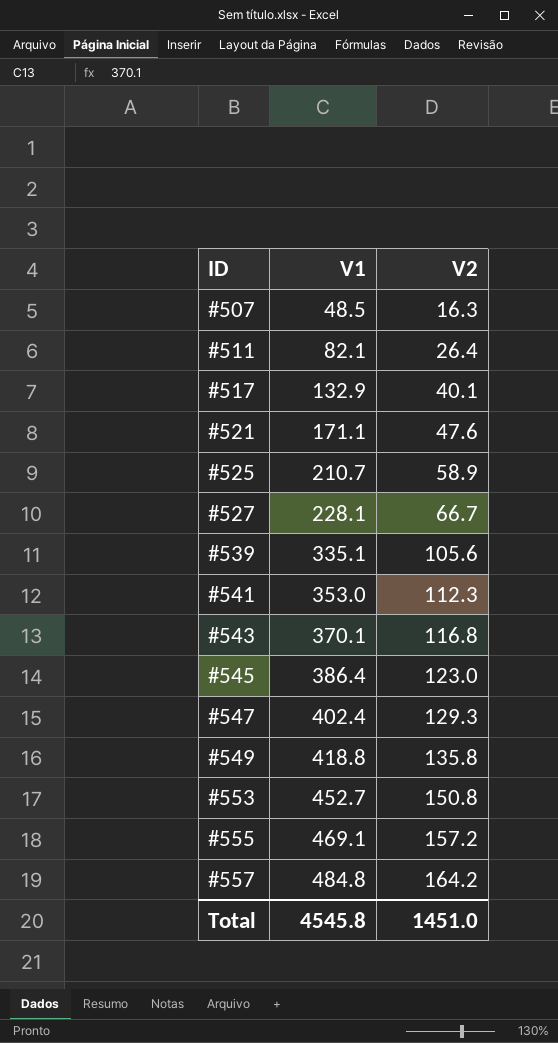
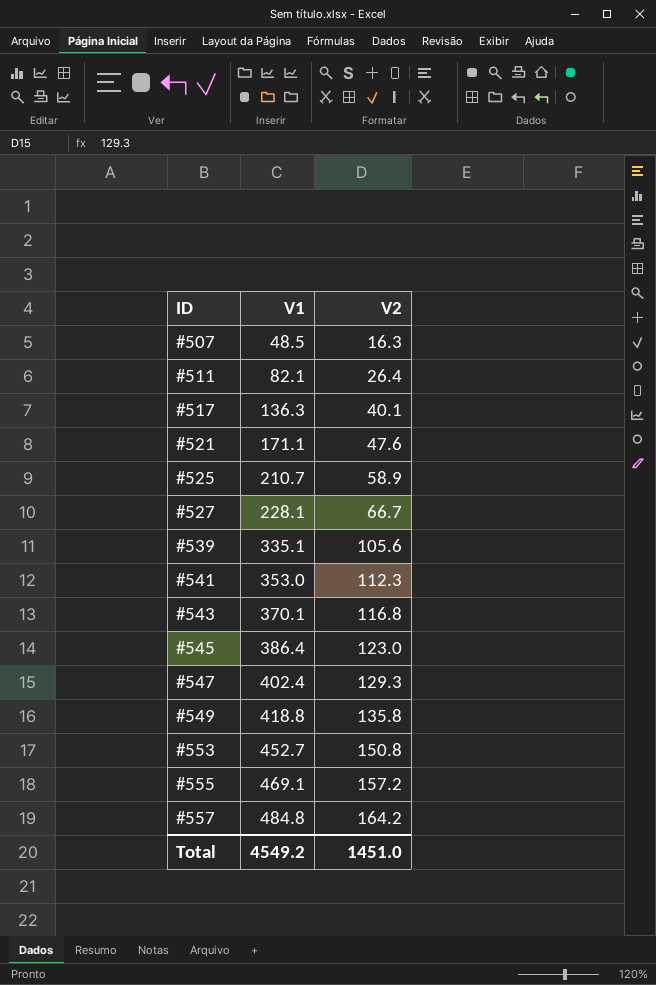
#517 | V1: 132.9 -> 136.3
Total | V1: 4545.8 -> 4549.2

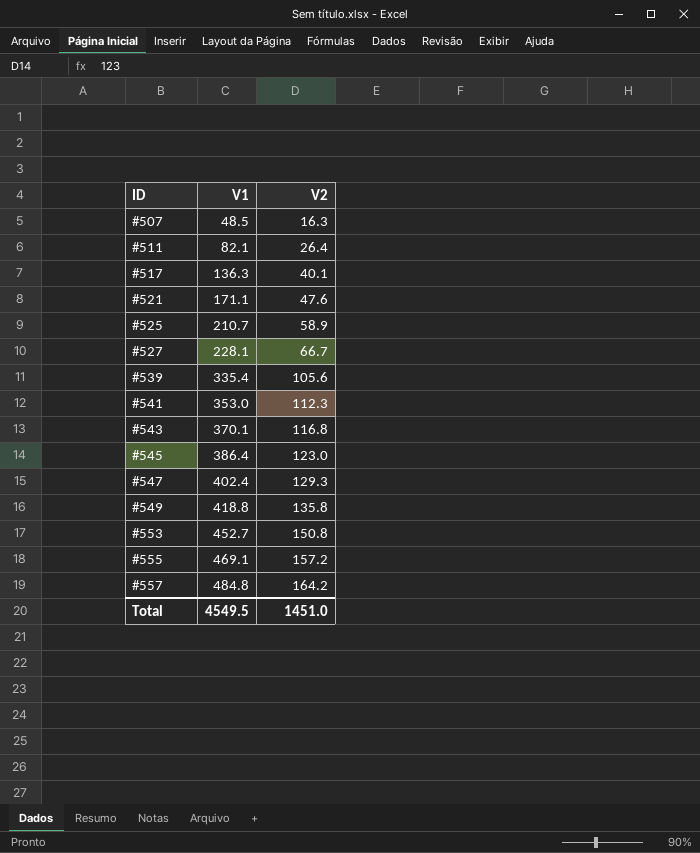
#539 | V1: 335.1 -> 335.4
Total | V1: 4549.2 -> 4549.5

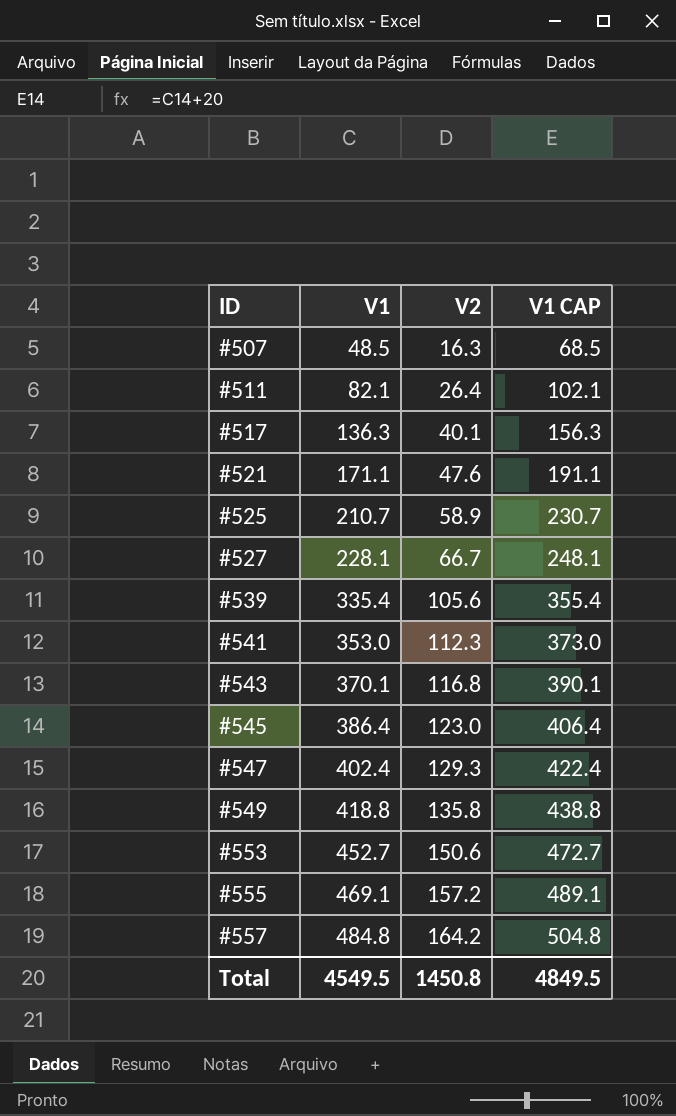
column V1 CAP | formula: none -> [V1] + 20
#553 | V2: 150.8 -> 150.6
Total | V2: 1451.0 -> 1450.8

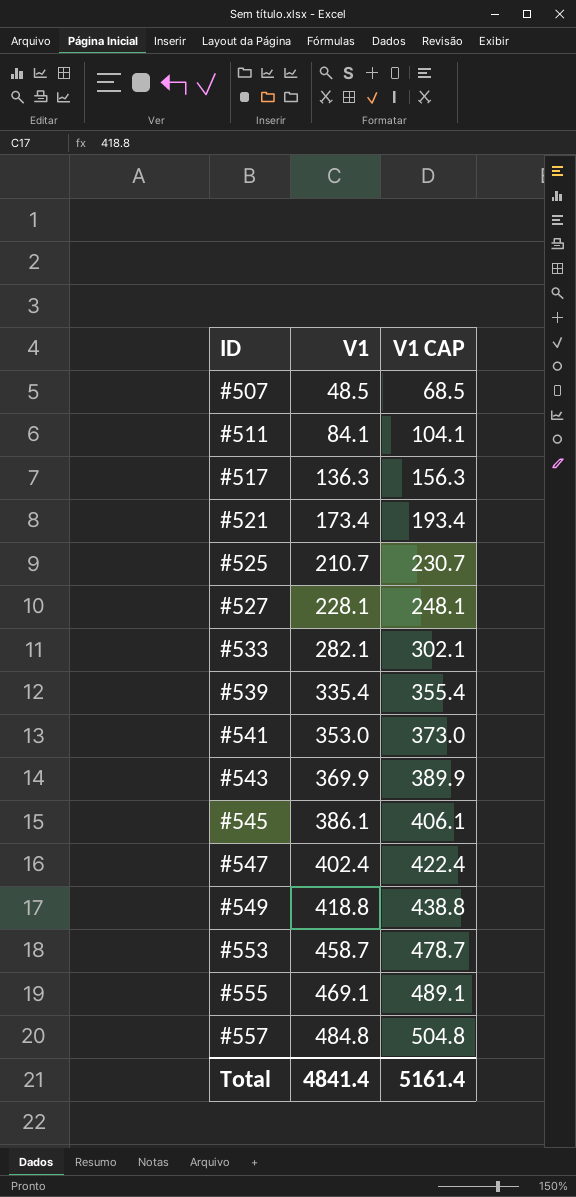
column V2 | position: 3 -> none
#511 | V1: 82.1 -> 84.1
#511 | V1 CAP: 102.1 -> 104.1
#521 | V1: 171.1 -> 173.4
#521 | V1 CAP: 191.1 -> 193.4
row #533: none -> 282.1 | 302.1
#543 | V1: 370.1 -> 369.9
#543 | V1 CAP: 390.1 -> 389.9
#545 | V1: 386.4 -> 386.1
#545 | V1 CAP: 406.4 -> 406.1
#553 | V1: 452.7 -> 458.7
#553 | V1 CAP: 472.7 -> 478.7
Total | V1: 4549.5 -> 4841.4
Total | V1 CAP: 4849.5 -> 5161.4

